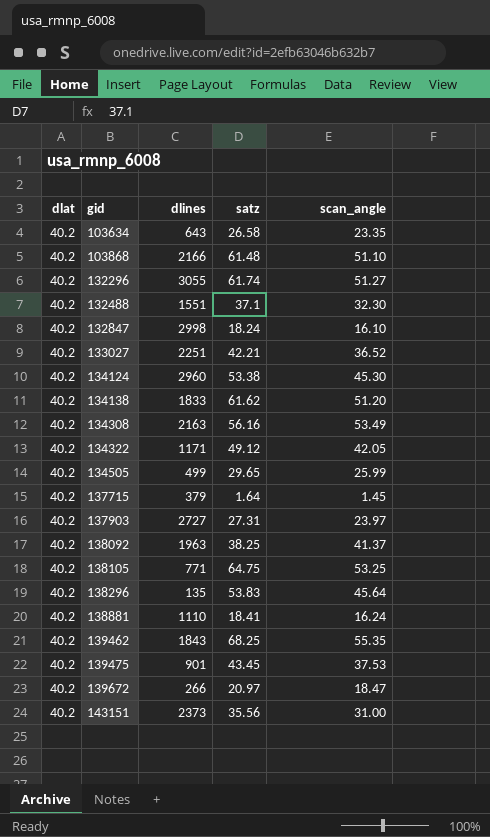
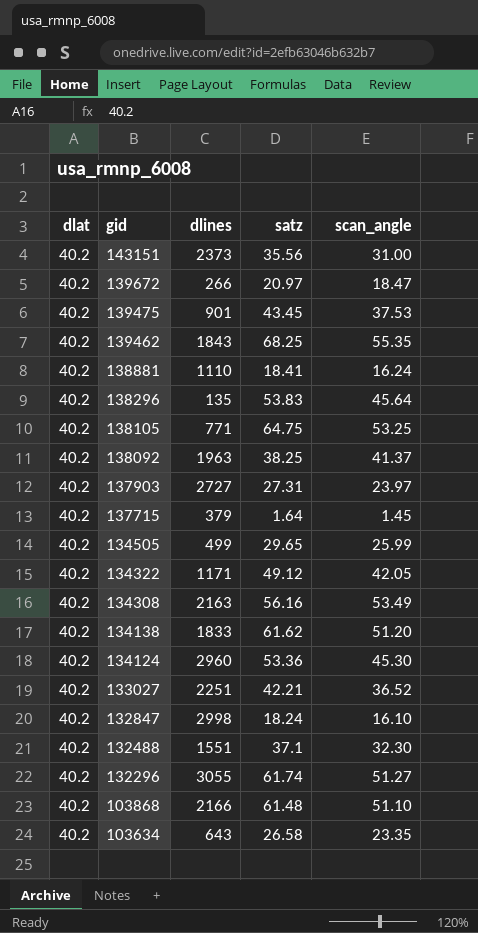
row order: gid ascending -> gid descending
134124 | satz: 53.38 -> 53.36

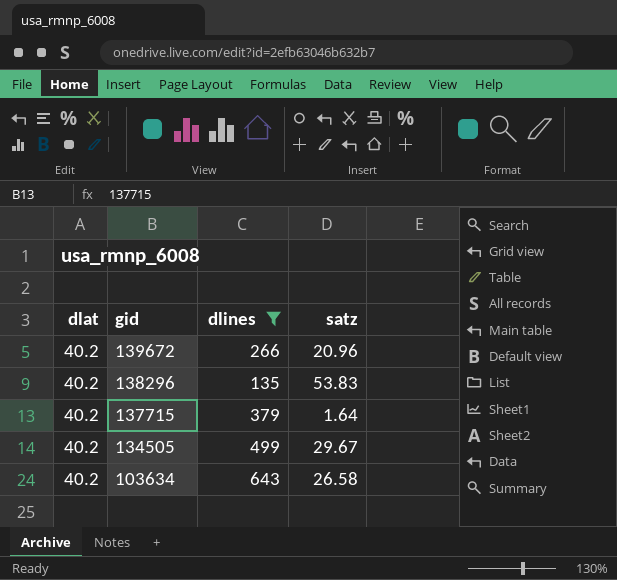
filter: none -> dlines <= 643
column scan_angle | position: 5 -> none
139672 | satz: 20.97 -> 20.96
134505 | satz: 29.65 -> 29.67

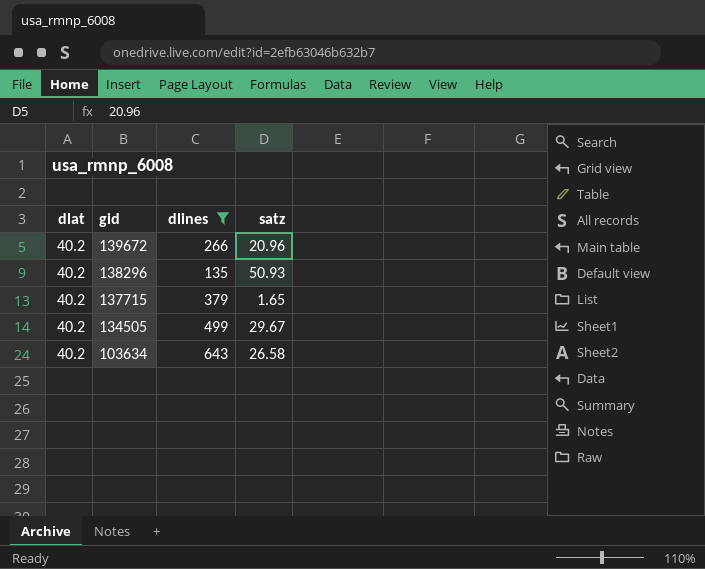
138296 | satz: 53.83 -> 50.93
137715 | satz: 1.64 -> 1.65

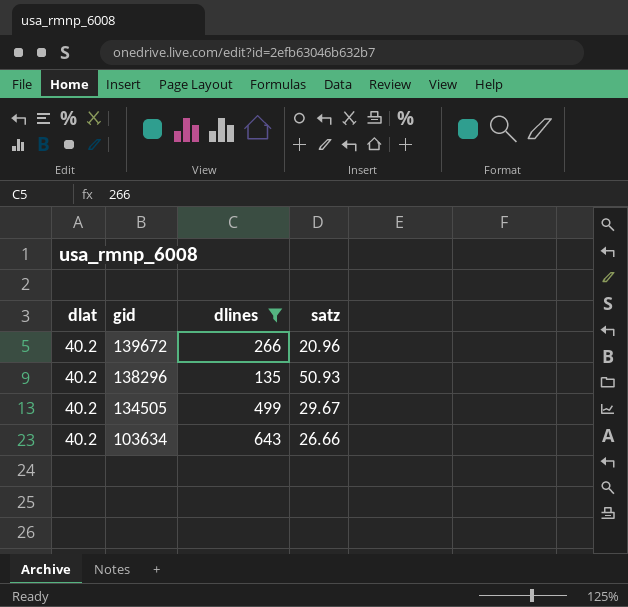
row 137715: 40.2 | 379 | 1.65 -> none
103634 | satz: 26.58 -> 26.66

